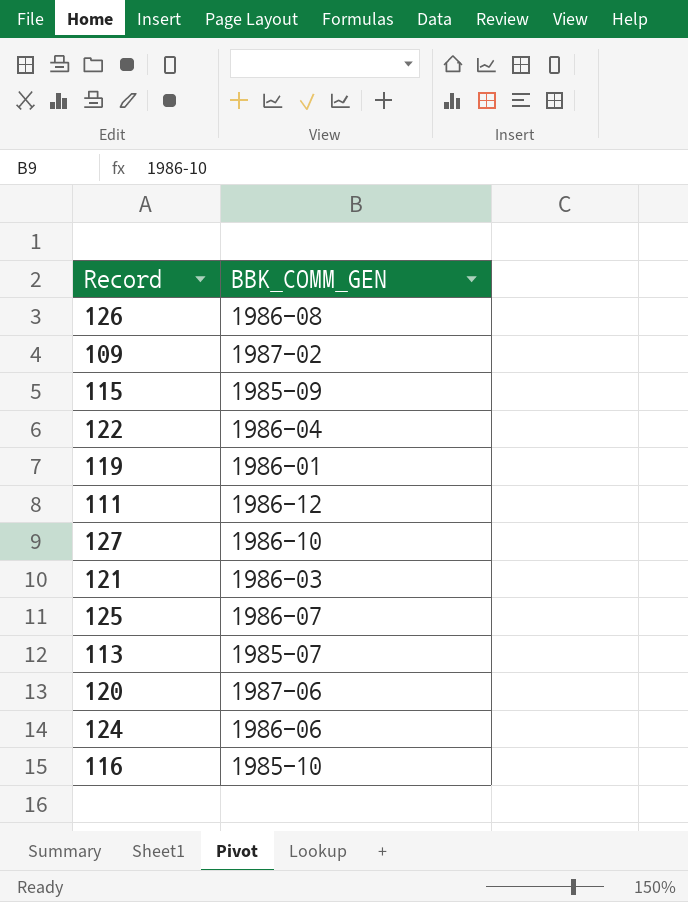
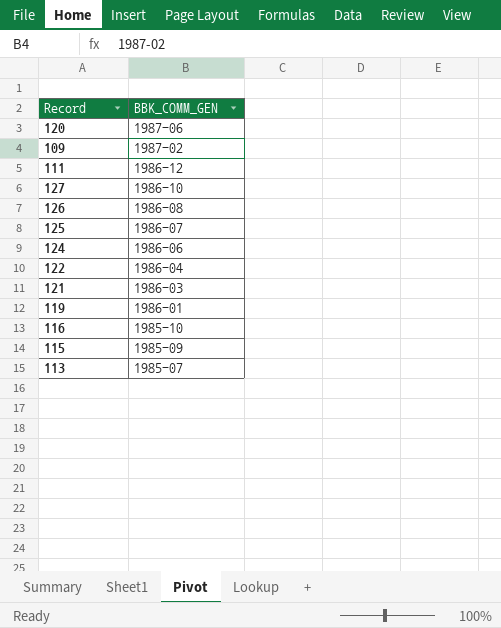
row order: none -> BBK_COMM_GEN descending

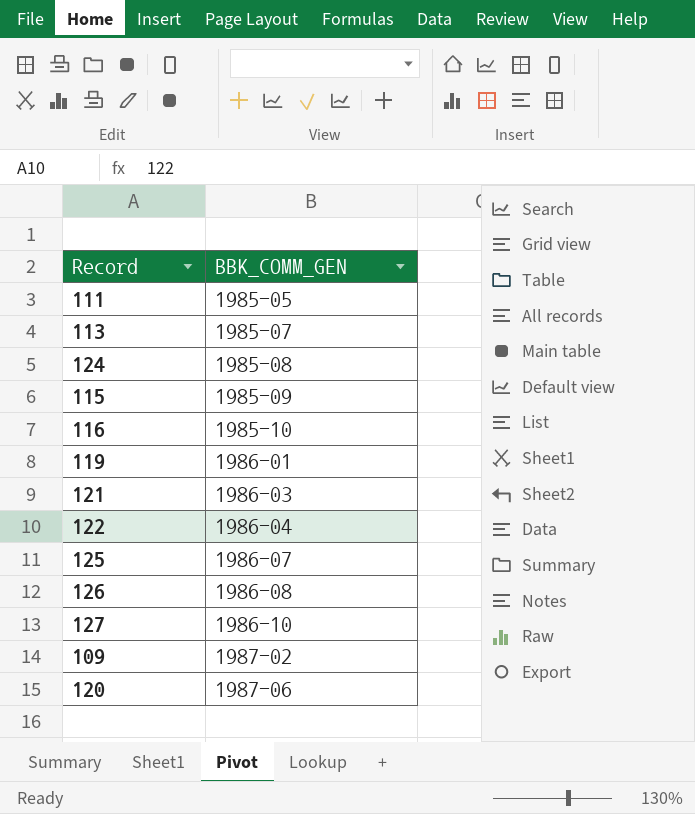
row order: BBK_COMM_GEN descending -> BBK_COMM_GEN ascending
111 | BBK_COMM_GEN: 1986-12 -> 1985-05
124 | BBK_COMM_GEN: 1986-06 -> 1985-08

